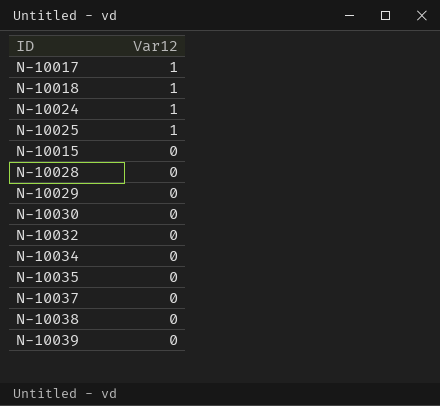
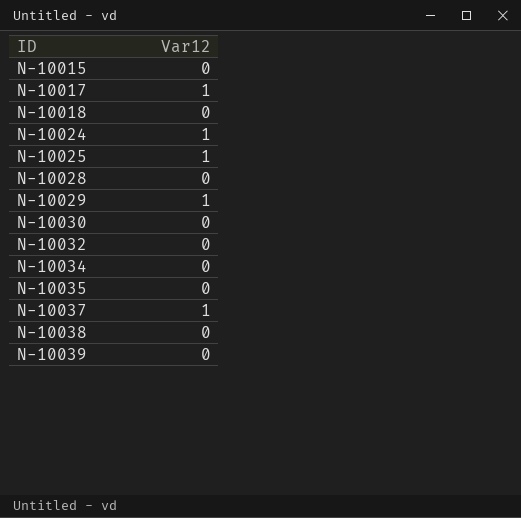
row order: Var12 descending -> ID ascending
N-10018 | Var12: 1 -> 0
N-10029 | Var12: 0 -> 1
N-10037 | Var12: 0 -> 1

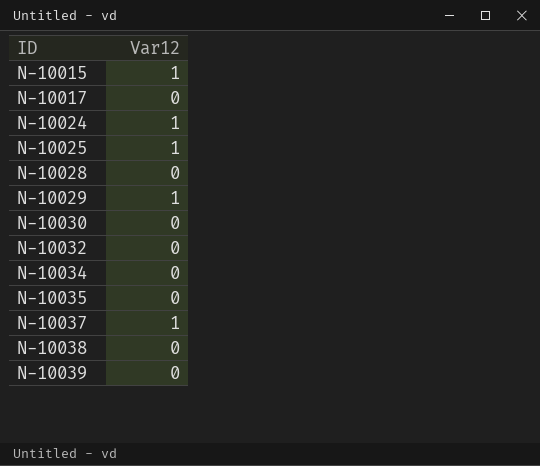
row N-10018: 0 -> none
N-10015 | Var12: 0 -> 1
N-10017 | Var12: 1 -> 0

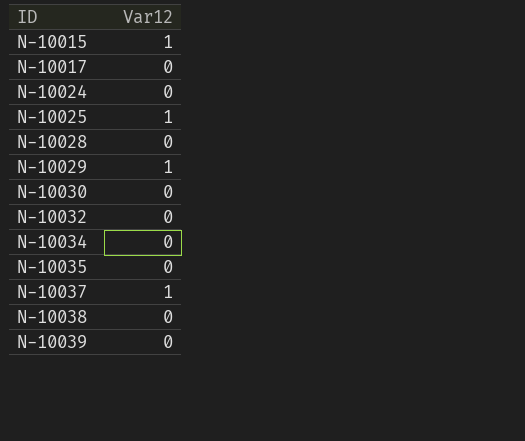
N-10024 | Var12: 1 -> 0

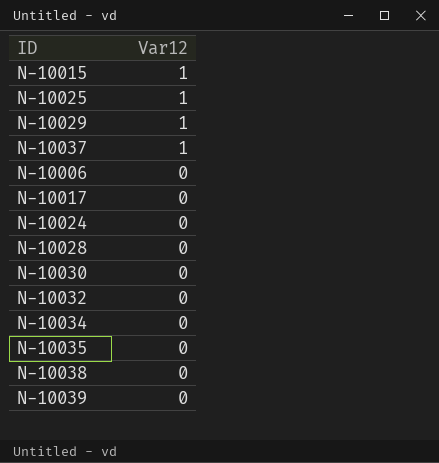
row order: ID ascending -> Var12 descending
row N-10006: none -> 0

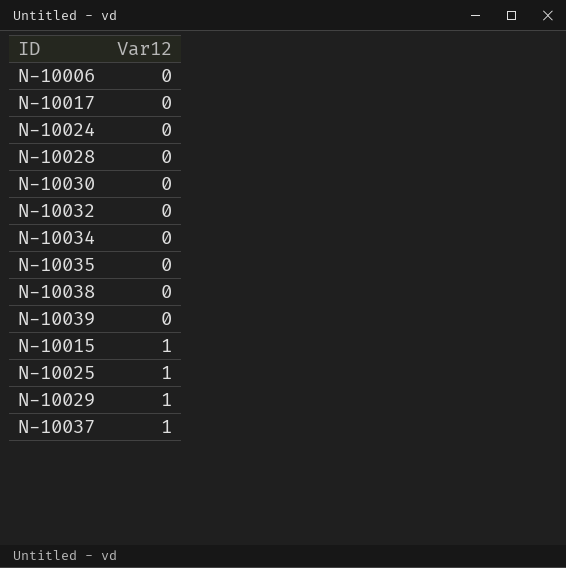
row order: Var12 descending -> Var12 ascending

